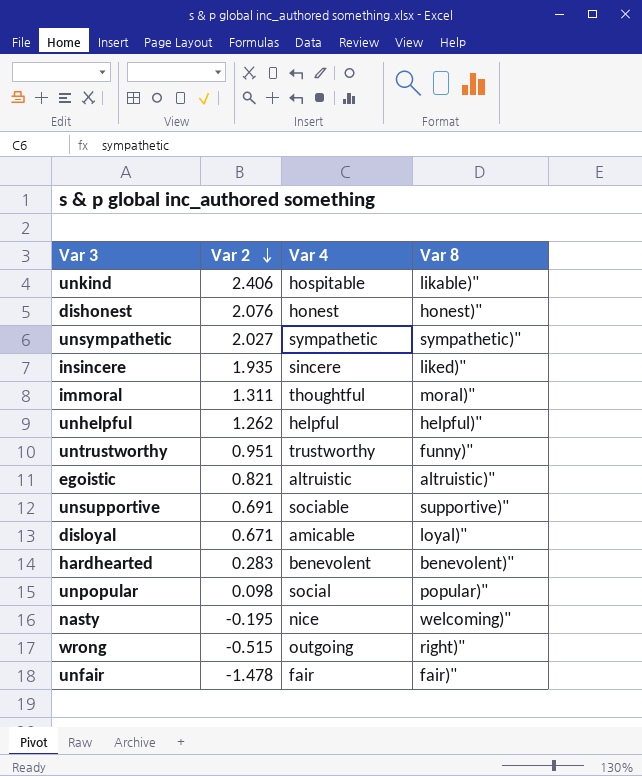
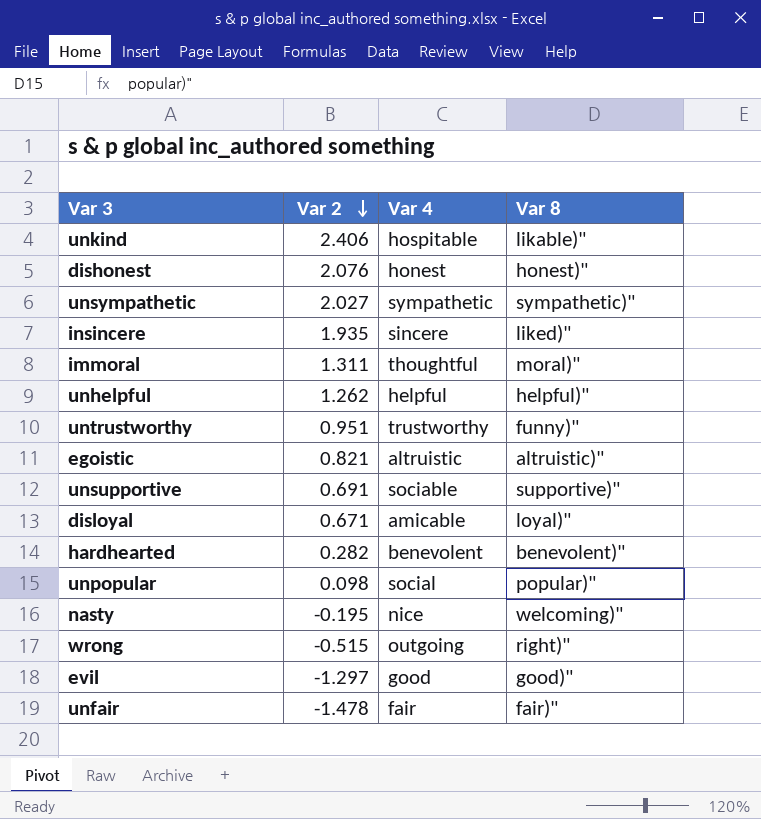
hardhearted | Var 2: 0.283 -> 0.282
row evil: none -> -1.297 | good | good)"

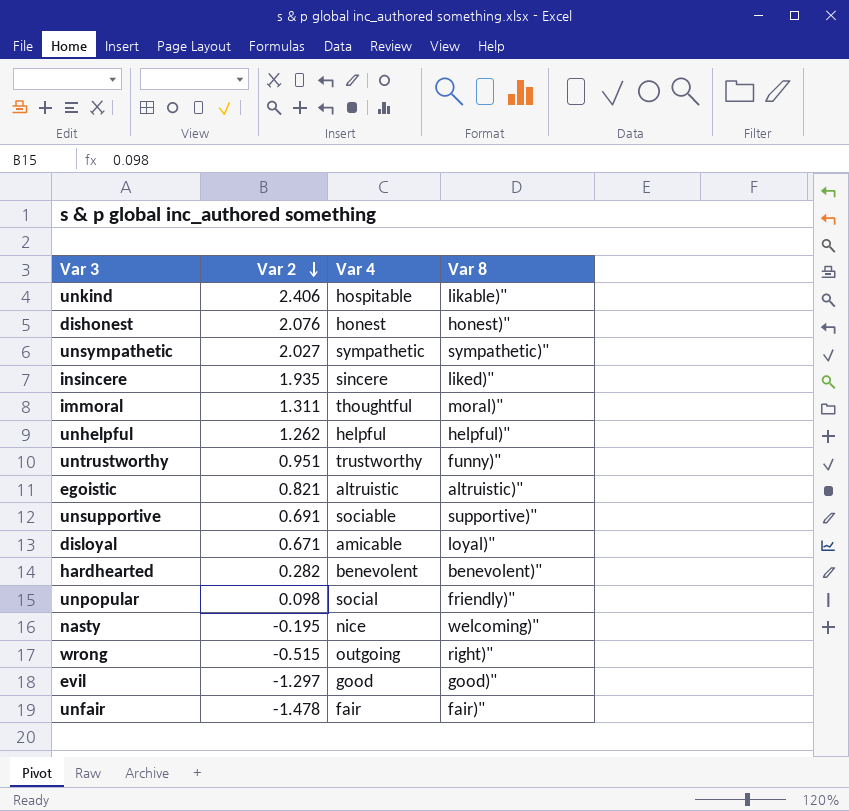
unpopular | Var 8: popular)" -> friendly)"

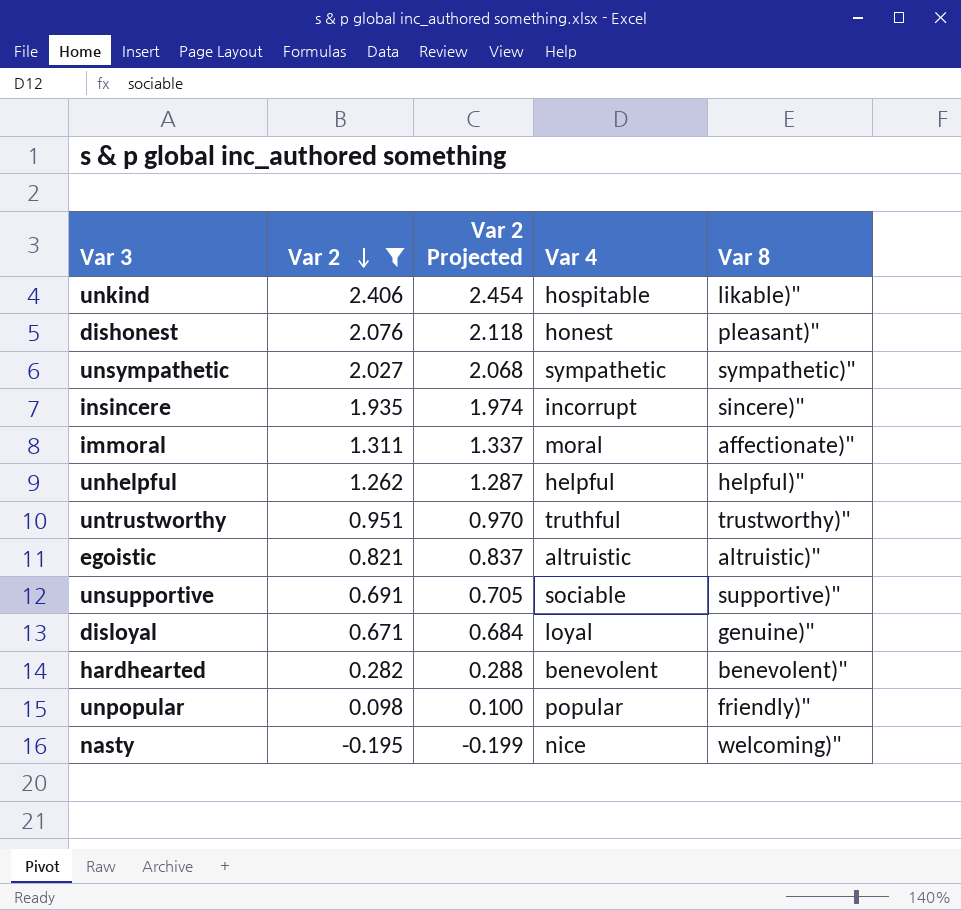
filter: none -> Var 2 >= -0.195
column Var 2 Projected | formula: none -> [Var 2] * 1.02
dishonest | Var 8: honest)" -> pleasant)"
insincere | Var 4: sincere -> incorrupt
insincere | Var 8: liked)" -> sincere)"
immoral | Var 4: thoughtful -> moral
immoral | Var 8: moral)" -> affectionate)"
untrustworthy | Var 4: trustworthy -> truthful
untrustworthy | Var 8: funny)" -> trustworthy)"
disloyal | Var 4: amicable -> loyal
disloyal | Var 8: loyal)" -> genuine)"
unpopular | Var 4: social -> popular

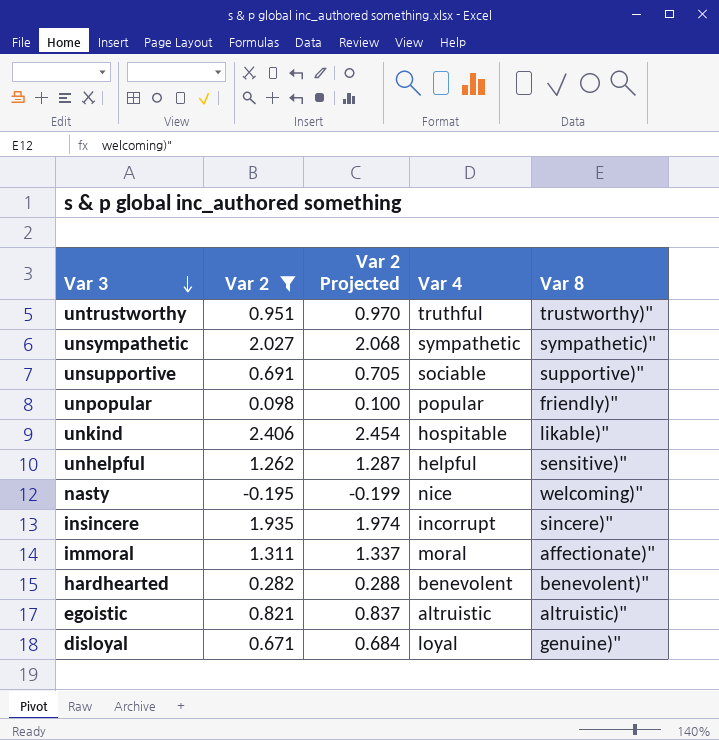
row order: Var 2 descending -> Var 3 descending
row dishonest: 2.076 | 2.118 | honest | pleasant)" -> none
unhelpful | Var 8: helpful)" -> sensitive)"

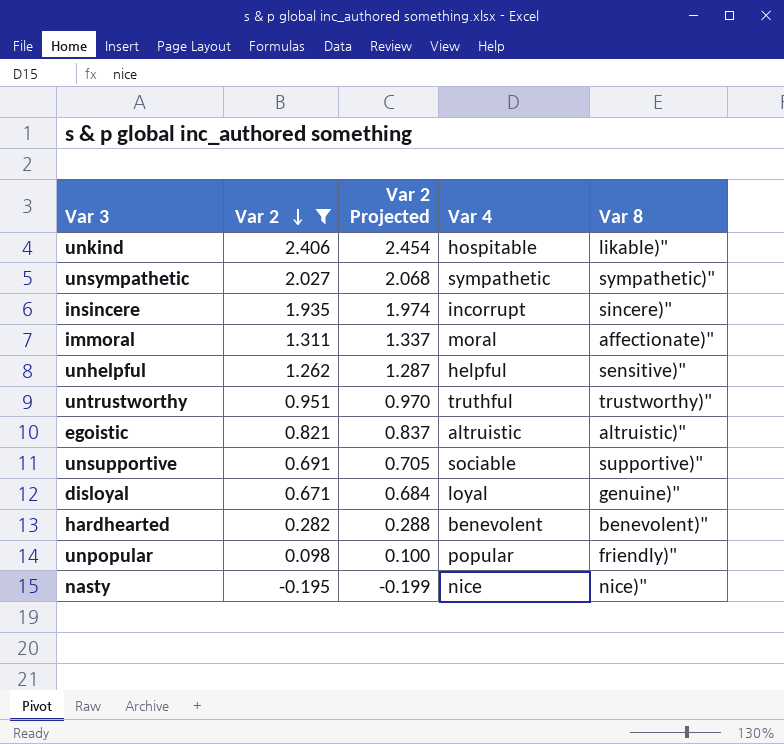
row order: Var 3 descending -> Var 2 descending
nasty | Var 8: welcoming)" -> nice)"

